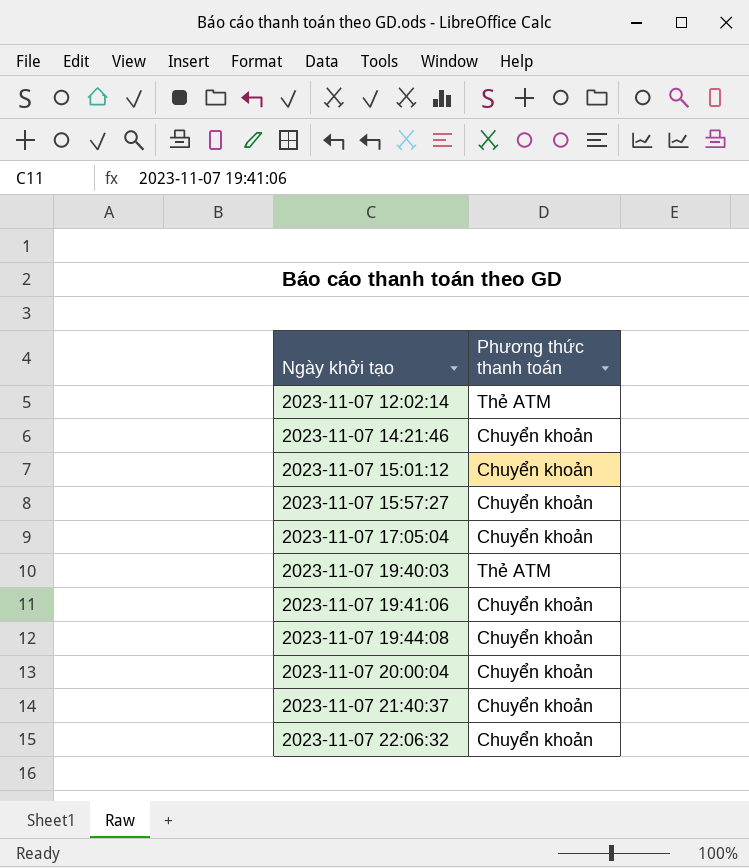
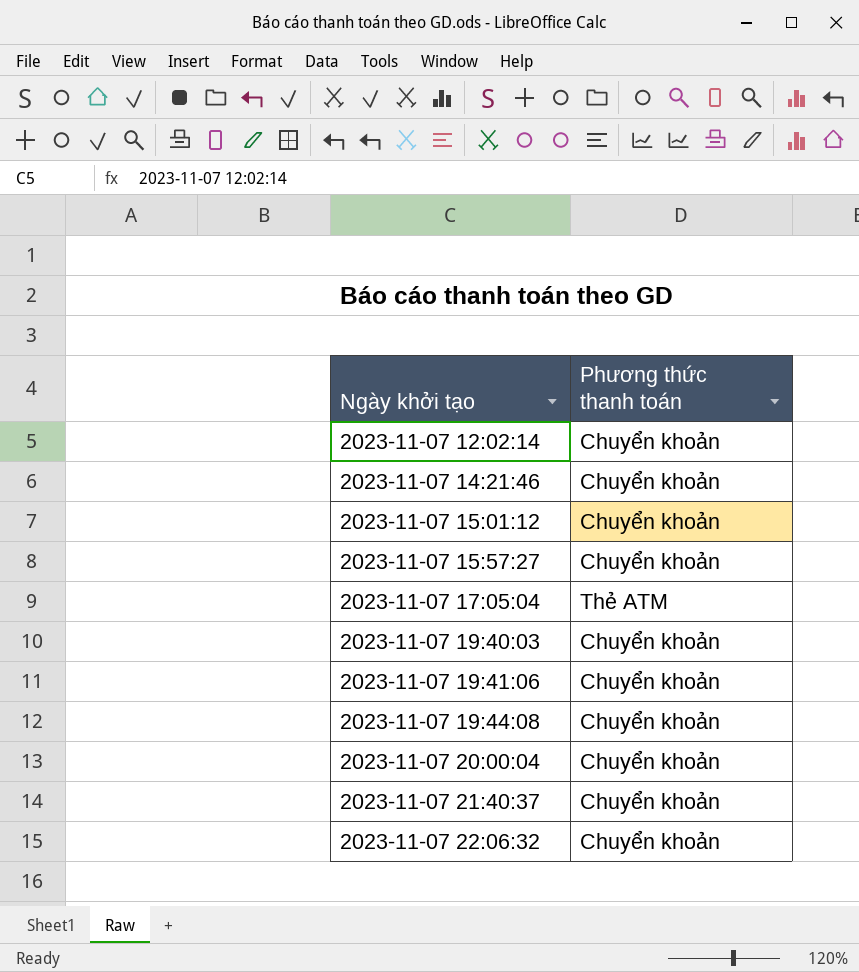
2023-11-07 12:02:14 | Phương thức thanh toán: Thẻ ATM -> Chuyển khoản
2023-11-07 17:05:04 | Phương thức thanh toán: Chuyển khoản -> Thẻ ATM
2023-11-07 19:40:03 | Phương thức thanh toán: Thẻ ATM -> Chuyển khoản

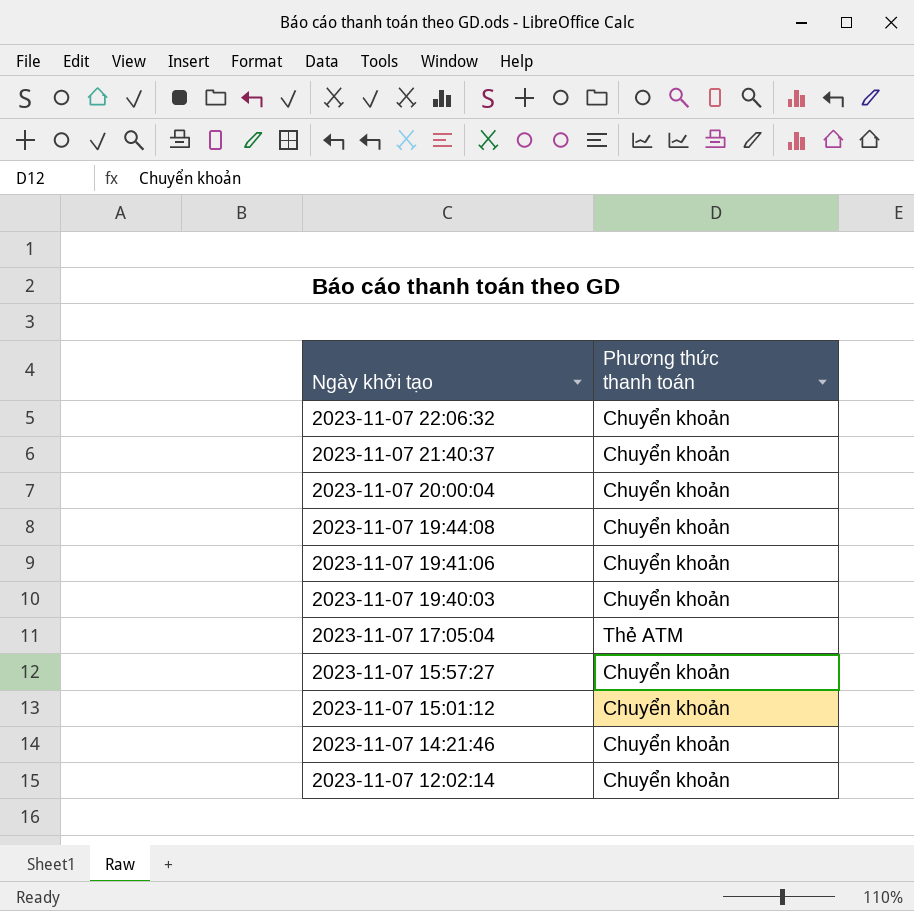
row order: Ngày khởi tạo ascending -> Ngày khởi tạo descending

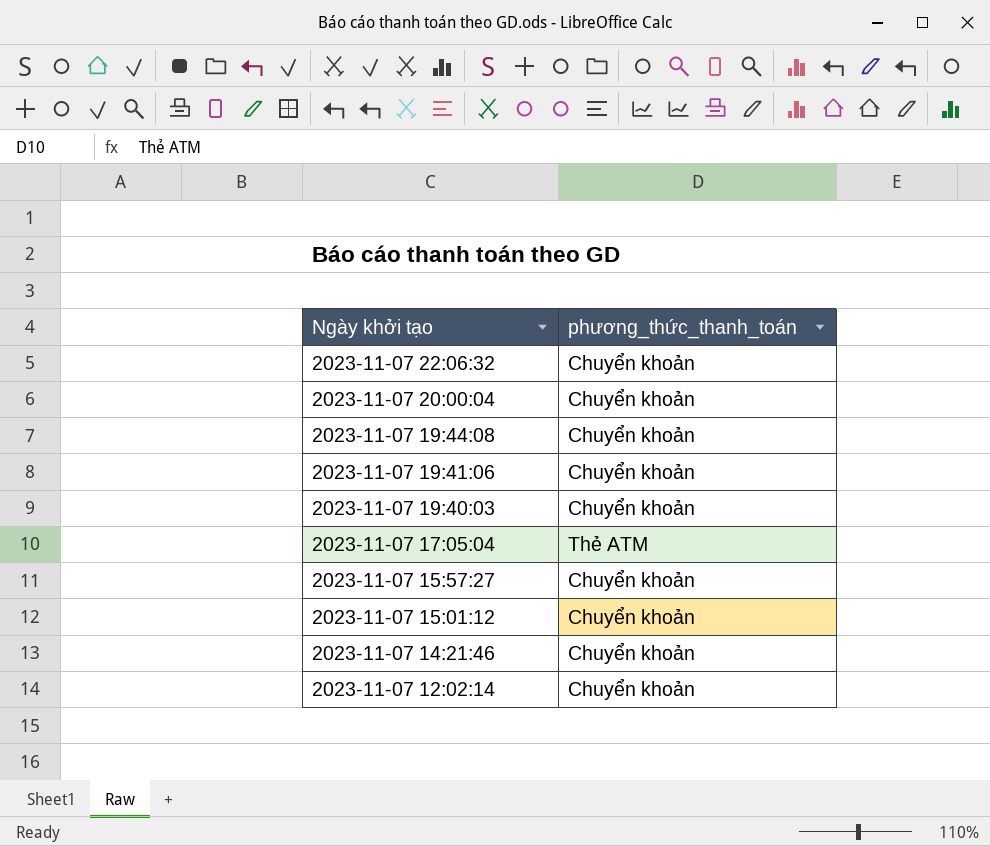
column name: Phương thức thanh toán -> phương_thức_thanh_toán
row 2023-11-07 21:40:37: Chuyển khoản -> none

